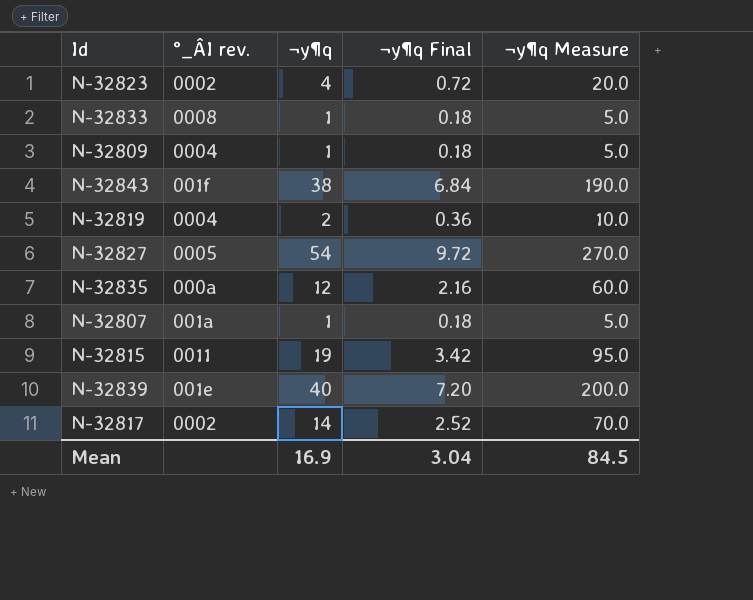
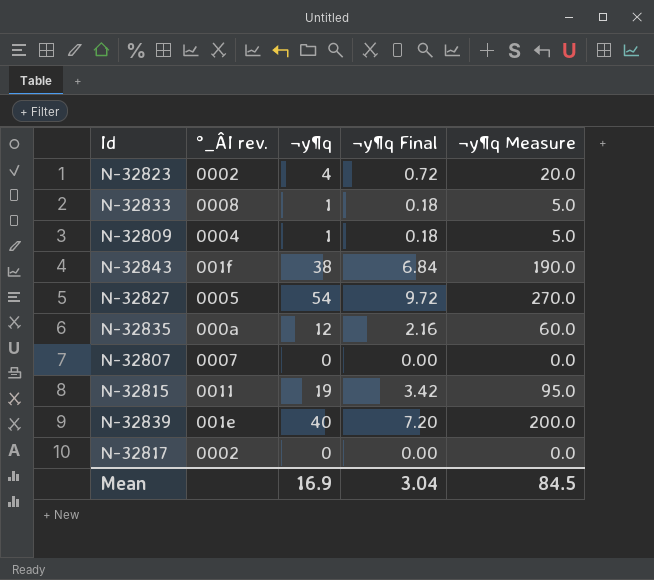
row N-32819: 0004 | 2 | 0.36 | 10.0 -> none
N-32807 | °_ÂI rev.: 001a -> 0007
N-32807 | ¬y¶q: 1 -> 0
N-32807 | ¬y¶q Final: 0.18 -> 0.00
N-32807 | ¬y¶q Measure: 5.0 -> 0.0
N-32817 | ¬y¶q: 14 -> 0
N-32817 | ¬y¶q Final: 2.52 -> 0.00
N-32817 | ¬y¶q Measure: 70.0 -> 0.0

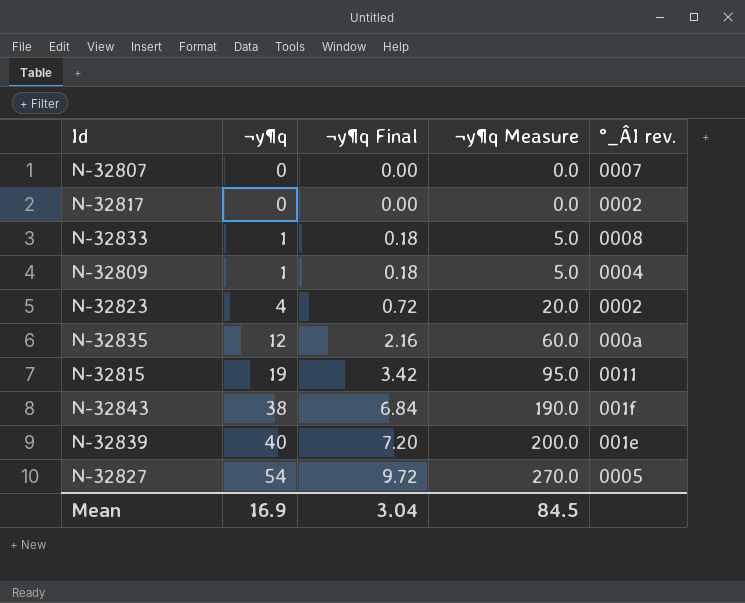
row order: none -> ¬y¶q ascending
column °_ÂI rev. | position: 2 -> 5

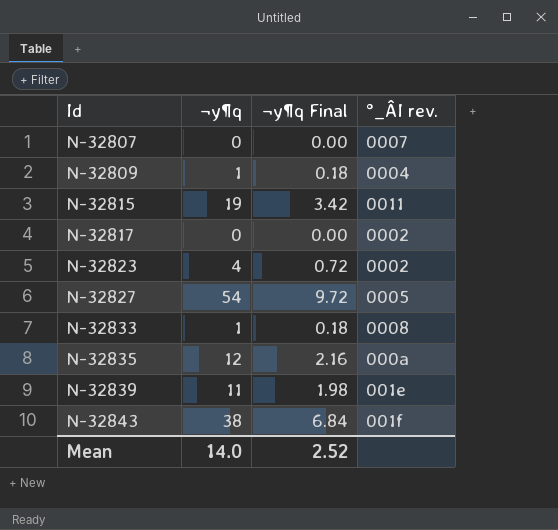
row order: ¬y¶q ascending -> Id ascending
column ¬y¶q Measure | formula: [¬y¶q] * 5 -> none
N-32839 | ¬y¶q: 40 -> 11
N-32839 | ¬y¶q Final: 7.20 -> 1.98
Mean | ¬y¶q: 16.9 -> 14.0
Mean | ¬y¶q Final: 3.04 -> 2.52

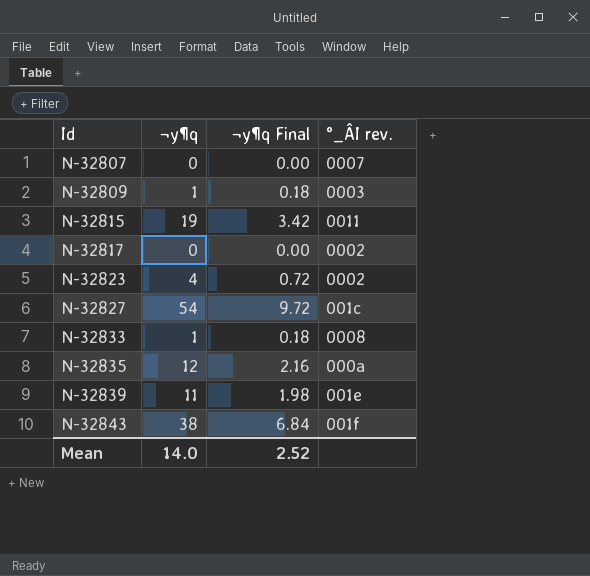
N-32809 | °_ÂI rev.: 0004 -> 0003
N-32827 | °_ÂI rev.: 0005 -> 001c

